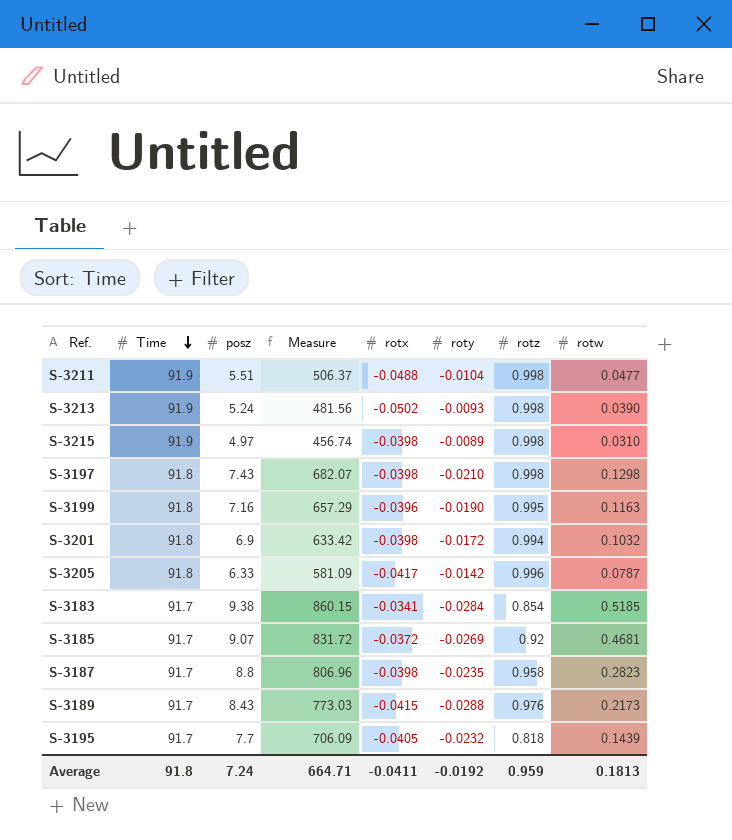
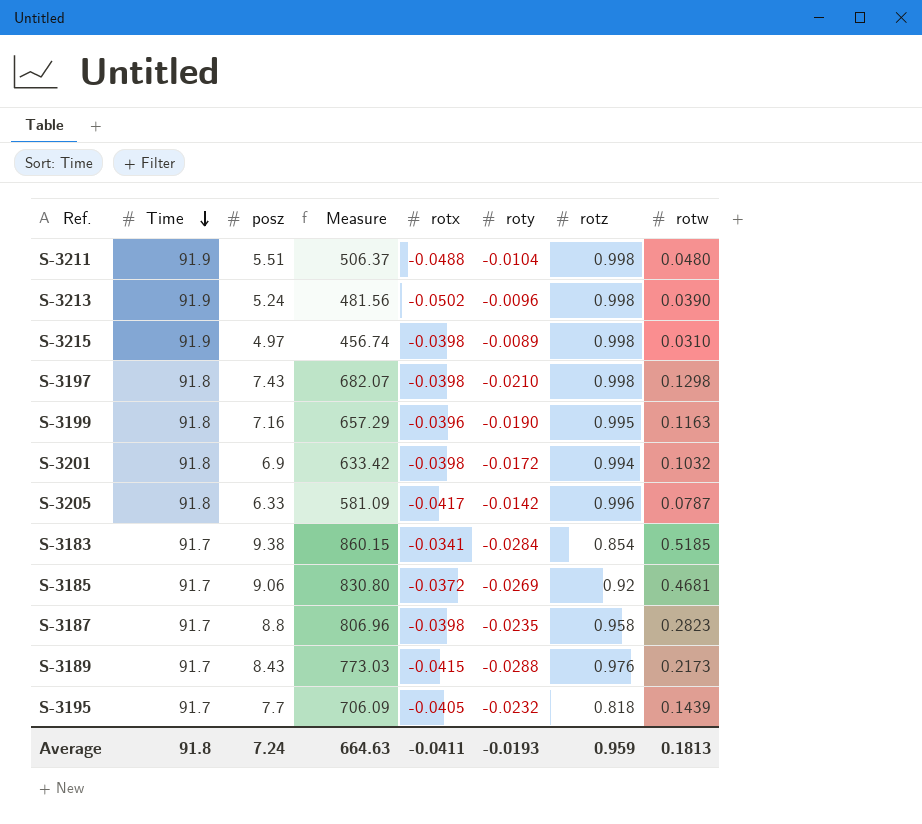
S-3211 | rotw: 0.0477 -> 0.0480
S-3213 | roty: -0.0093 -> -0.0096
S-3185 | posz: 9.07 -> 9.06
S-3185 | Measure: 831.72 -> 830.80
Average | Measure: 664.71 -> 664.63
Average | roty: -0.0192 -> -0.0193

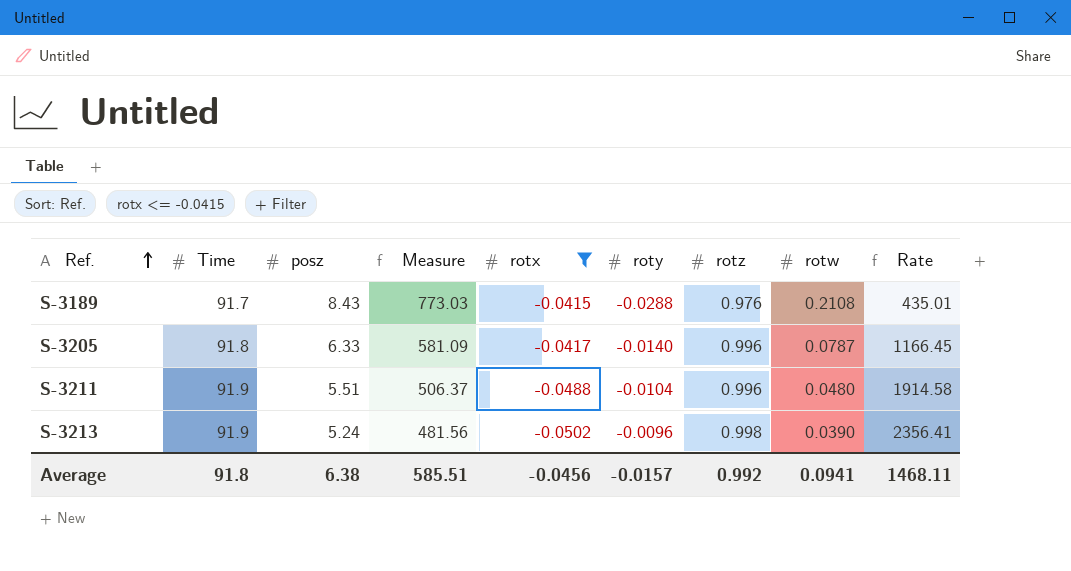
filter: none -> rotx <= -0.0415
row order: Time descending -> Ref. ascending
column Rate | formula: none -> [Time] / [rotw]
S-3189 | rotw: 0.2173 -> 0.2108
S-3205 | roty: -0.0142 -> -0.0140
S-3211 | rotz: 0.998 -> 0.996
Average | posz: 7.24 -> 6.38
Average | Measure: 664.63 -> 585.51
Average | rotx: -0.0411 -> -0.0456
Average | roty: -0.0193 -> -0.0157
Average | rotz: 0.959 -> 0.992
Average | rotw: 0.1813 -> 0.0941

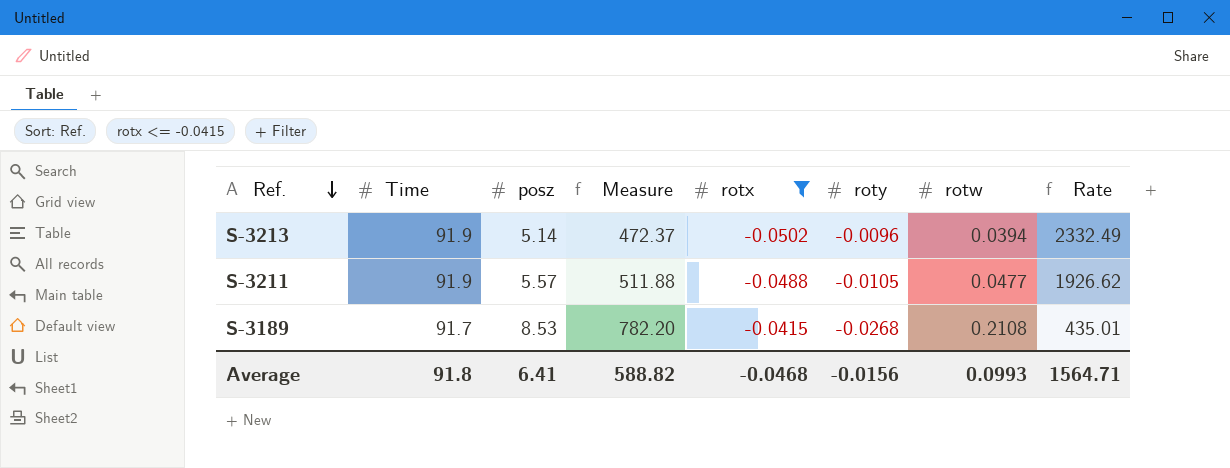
row order: Ref. ascending -> Ref. descending
column rotz | position: 7 -> none
row S-3205: 91.8 | 6.33 | 581.09 | -0.0417 | -0.0140 | 0.996 | 0.0787 | 1166.45 -> none
S-3213 | posz: 5.24 -> 5.14
S-3213 | Measure: 481.56 -> 472.37
S-3213 | rotw: 0.0390 -> 0.0394
S-3213 | Rate: 2356.41 -> 2332.49
S-3211 | posz: 5.51 -> 5.57
S-3211 | Measure: 506.37 -> 511.88
S-3211 | roty: -0.0104 -> -0.0105
S-3211 | rotw: 0.0480 -> 0.0477
S-3211 | Rate: 1914.58 -> 1926.62
S-3189 | posz: 8.43 -> 8.53
S-3189 | Measure: 773.03 -> 782.20
S-3189 | roty: -0.0288 -> -0.0268
Average | posz: 6.38 -> 6.41
Average | Measure: 585.51 -> 588.82
Average | rotx: -0.0456 -> -0.0468
Average | roty: -0.0157 -> -0.0156
Average | rotw: 0.0941 -> 0.0993
Average | Rate: 1468.11 -> 1564.71

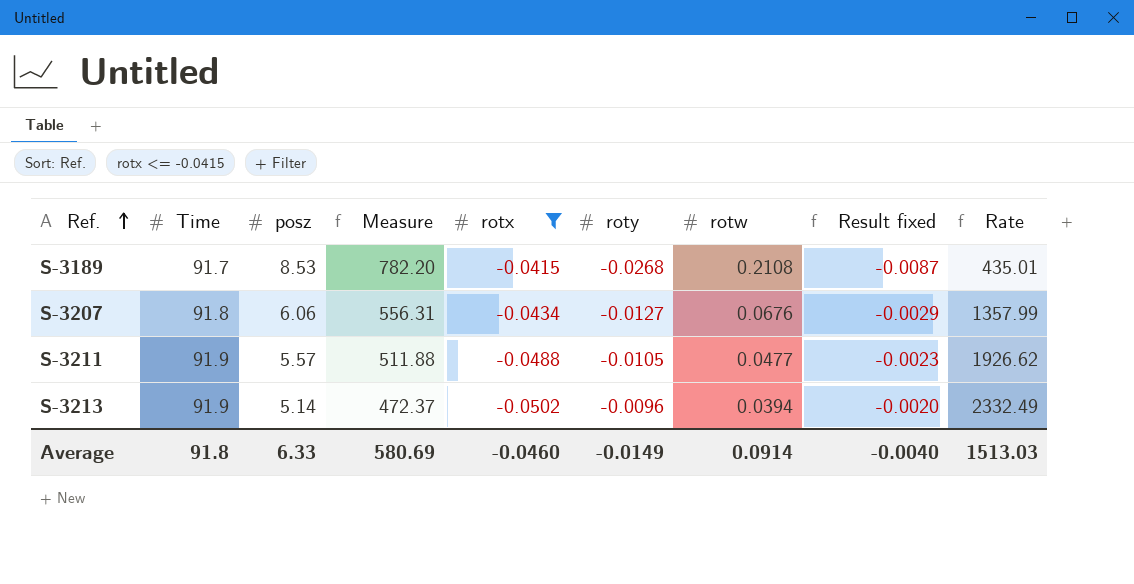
row order: Ref. descending -> Ref. ascending
column Result fixed | formula: none -> [rotx] * [rotw]
row S-3207: none -> 91.8 | 6.06 | 556.31 | -0.0434 | -0.0127 | 0.0676 | -0.0029 | 1357.99
Average | posz: 6.41 -> 6.33
Average | Measure: 588.82 -> 580.69
Average | rotx: -0.0468 -> -0.0460
Average | roty: -0.0156 -> -0.0149
Average | rotw: 0.0993 -> 0.0914
Average | Rate: 1564.71 -> 1513.03

